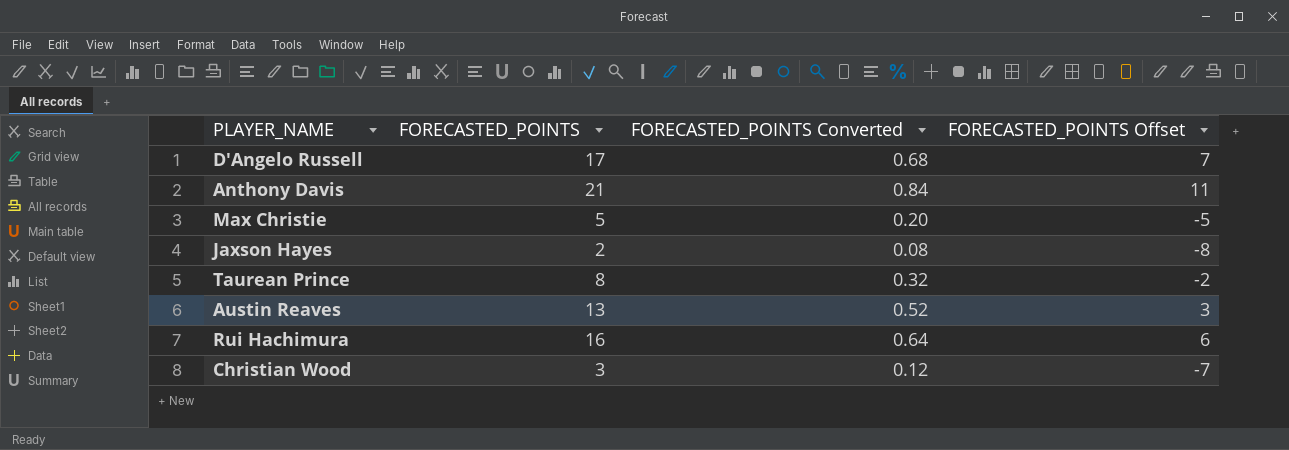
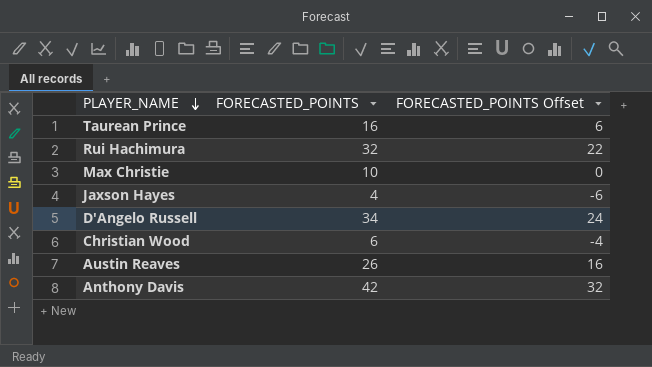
row order: none -> PLAYER_NAME descending
column FORECASTED_POINTS Converted | formula: [FORECASTED_POINTS] * 0.04 -> none
Taurean Prince | FORECASTED_POINTS: 8 -> 16
Taurean Prince | FORECASTED_POINTS Offset: -2 -> 6
Rui Hachimura | FORECASTED_POINTS: 16 -> 32
Rui Hachimura | FORECASTED_POINTS Offset: 6 -> 22
Max Christie | FORECASTED_POINTS: 5 -> 10
Max Christie | FORECASTED_POINTS Offset: -5 -> 0
Jaxson Hayes | FORECASTED_POINTS: 2 -> 4
Jaxson Hayes | FORECASTED_POINTS Offset: -8 -> -6
D'Angelo Russell | FORECASTED_POINTS: 17 -> 34
D'Angelo Russell | FORECASTED_POINTS Offset: 7 -> 24
Christian Wood | FORECASTED_POINTS: 3 -> 6
Christian Wood | FORECASTED_POINTS Offset: -7 -> -4
Austin Reaves | FORECASTED_POINTS: 13 -> 26
Austin Reaves | FORECASTED_POINTS Offset: 3 -> 16
Anthony Davis | FORECASTED_POINTS: 21 -> 42
Anthony Davis | FORECASTED_POINTS Offset: 11 -> 32

